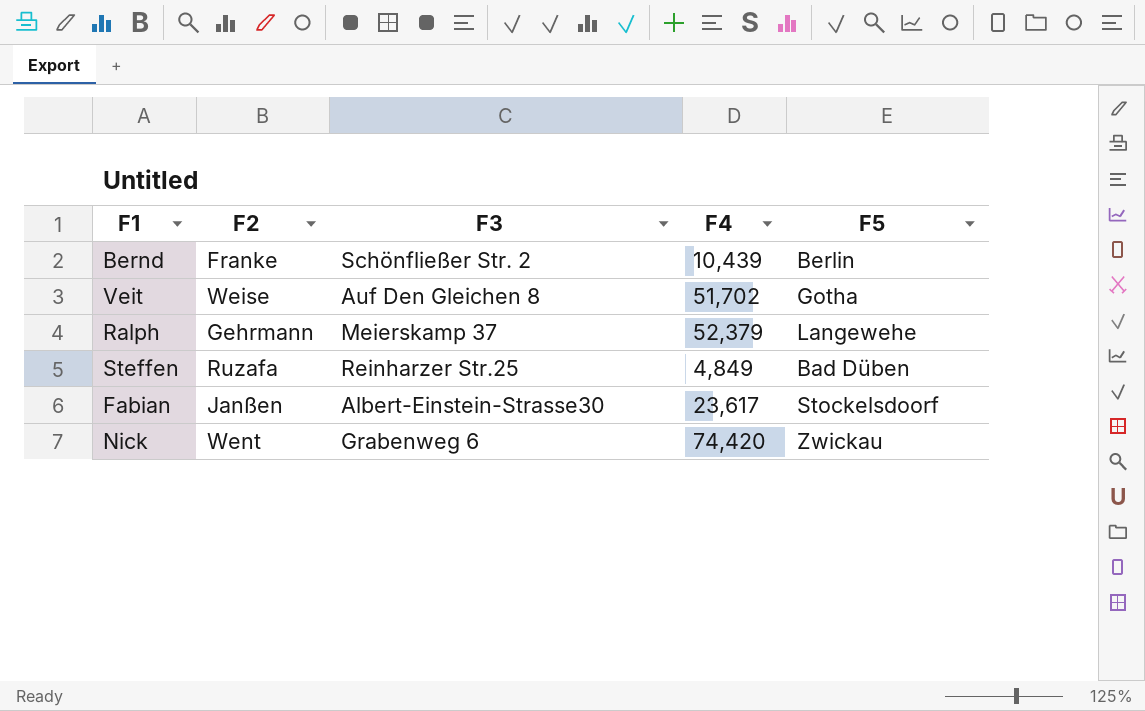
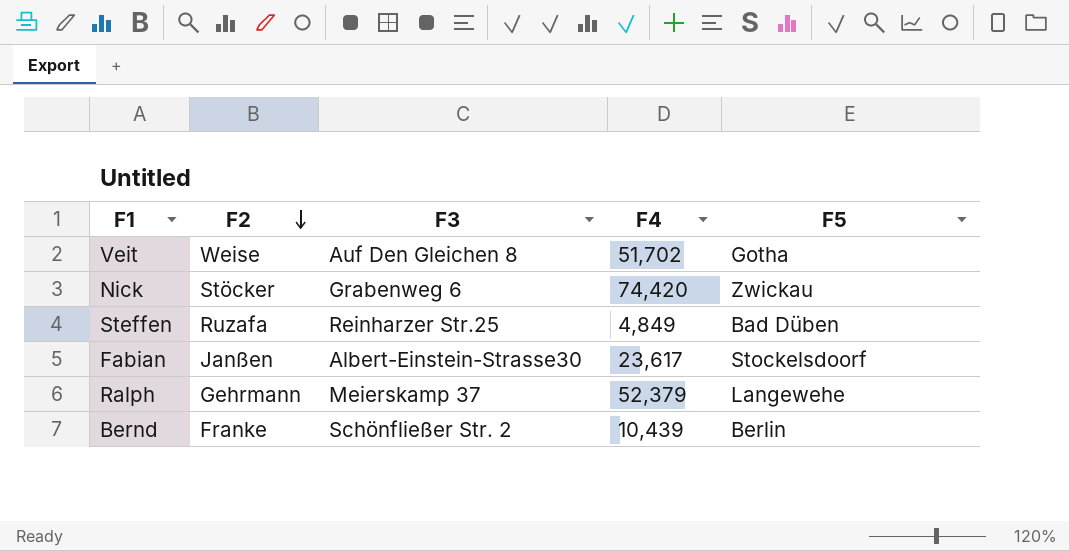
row order: none -> F2 descending
Nick | F2: Went -> Stöcker

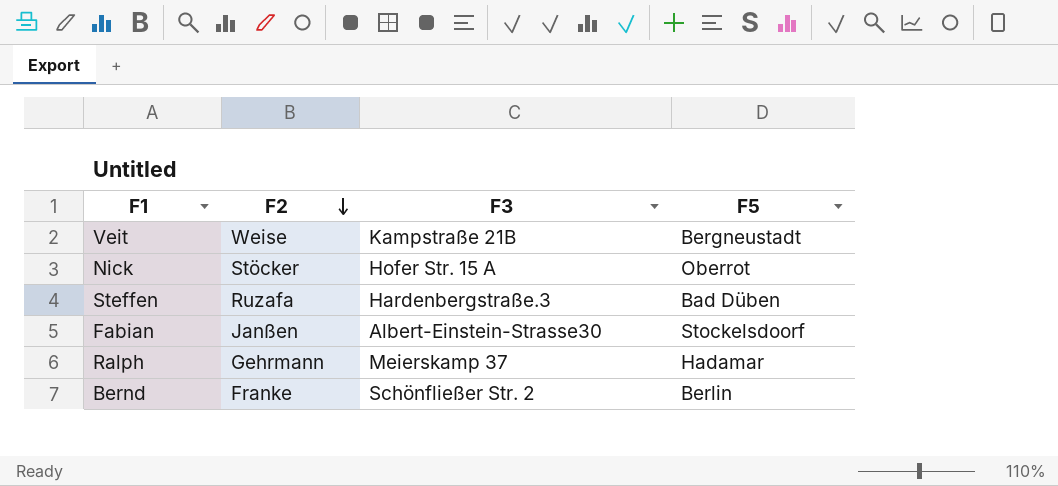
column F4 | position: 4 -> none
Veit | F3: Auf Den Gleichen 8 -> Kampstraße 21B
Veit | F5: Gotha -> Bergneustadt
Nick | F3: Grabenweg 6 -> Hofer Str. 15 A
Nick | F5: Zwickau -> Oberrot
Steffen | F3: Reinharzer Str.25 -> Hardenbergstraße.3
Ralph | F5: Langewehe -> Hadamar

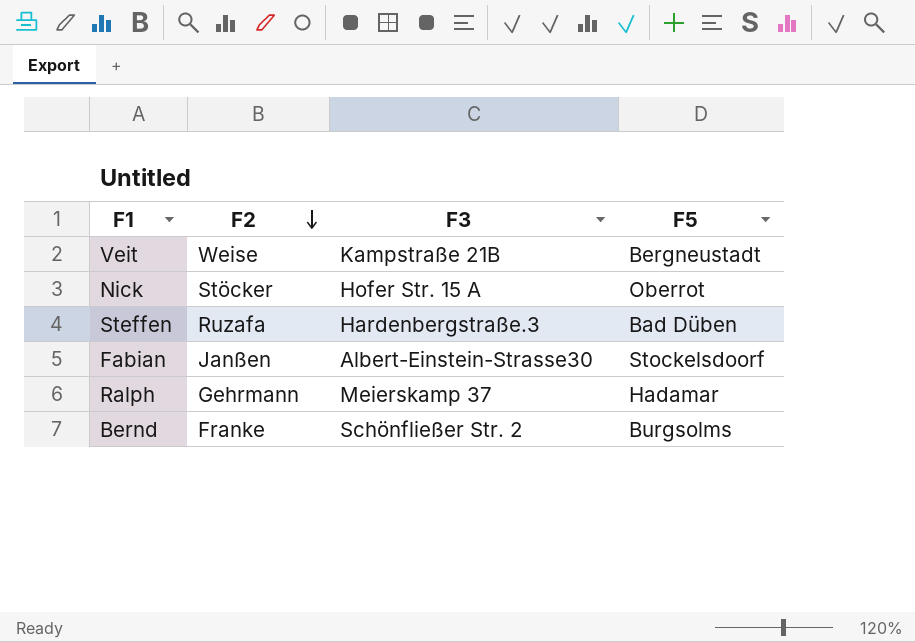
Bernd | F5: Berlin -> Burgsolms

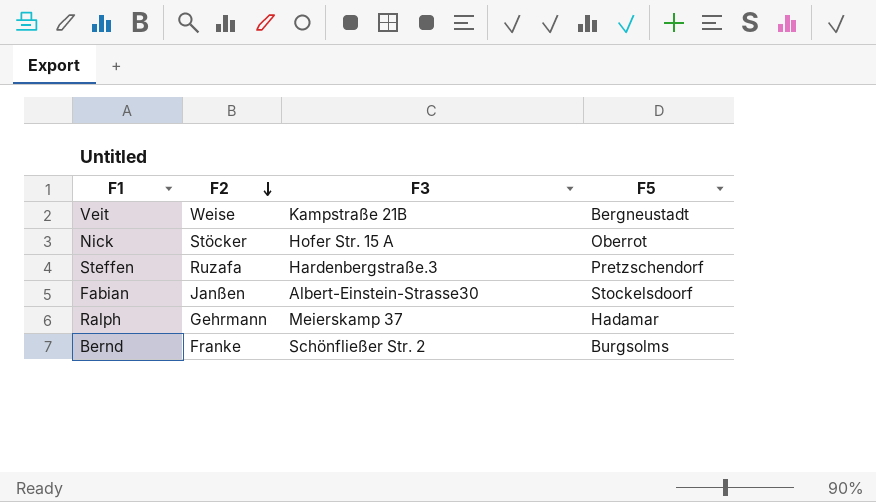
Steffen | F5: Bad Düben -> Pretzschendorf

